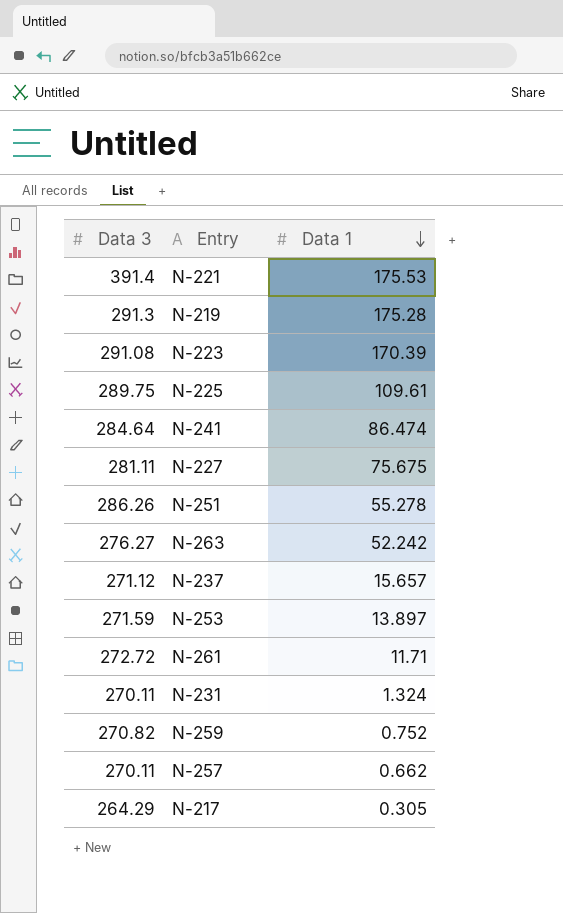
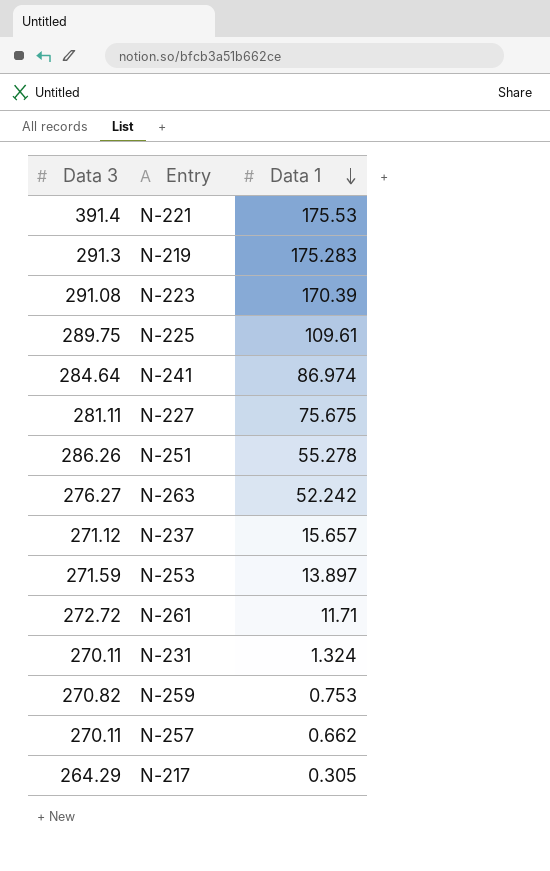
N-219 | Data 1: 175.28 -> 175.283
N-241 | Data 1: 86.474 -> 86.974
N-259 | Data 1: 0.752 -> 0.753

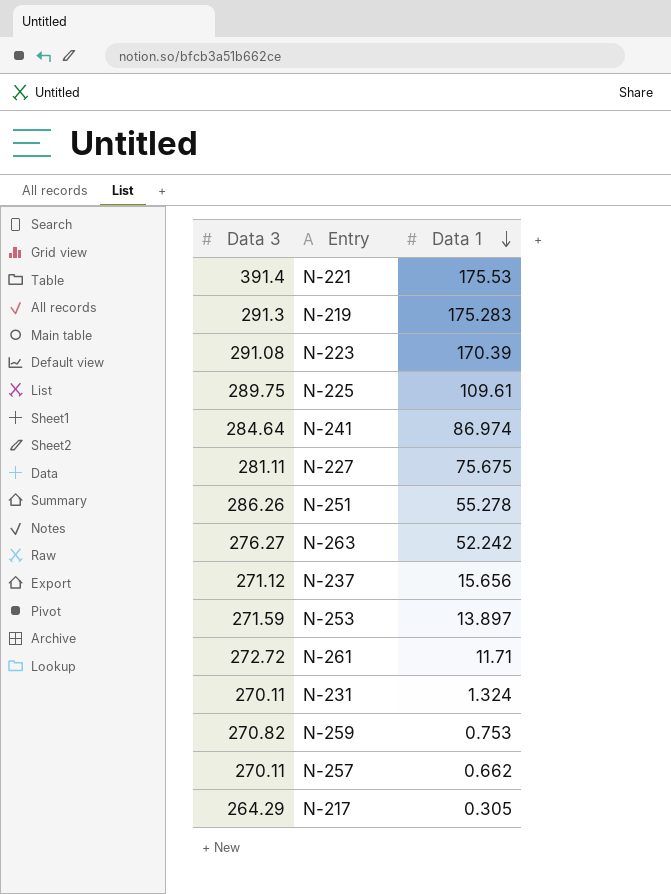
N-237 | Data 1: 15.657 -> 15.656

